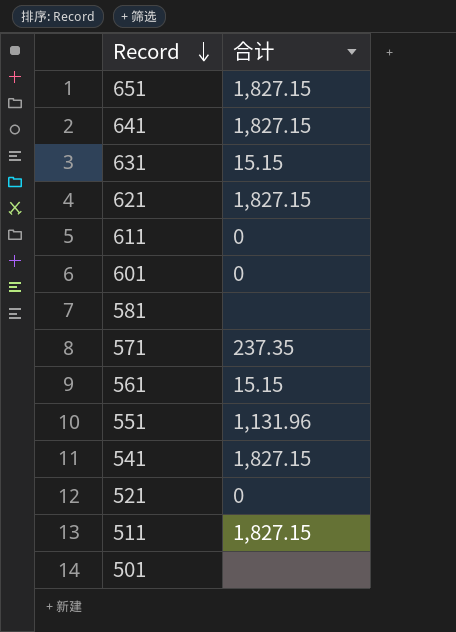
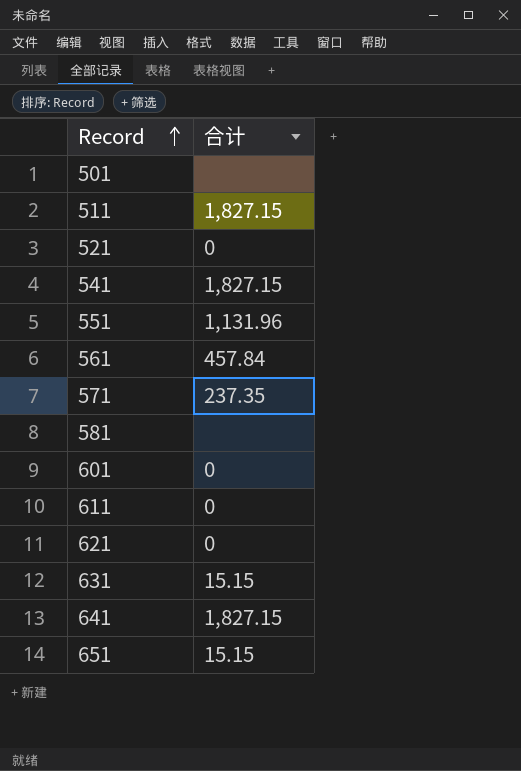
row order: Record descending -> Record ascending
561 | 合计: 15.15 -> 457.84
621 | 合计: 1,827.15 -> 0
651 | 合计: 1,827.15 -> 15.15

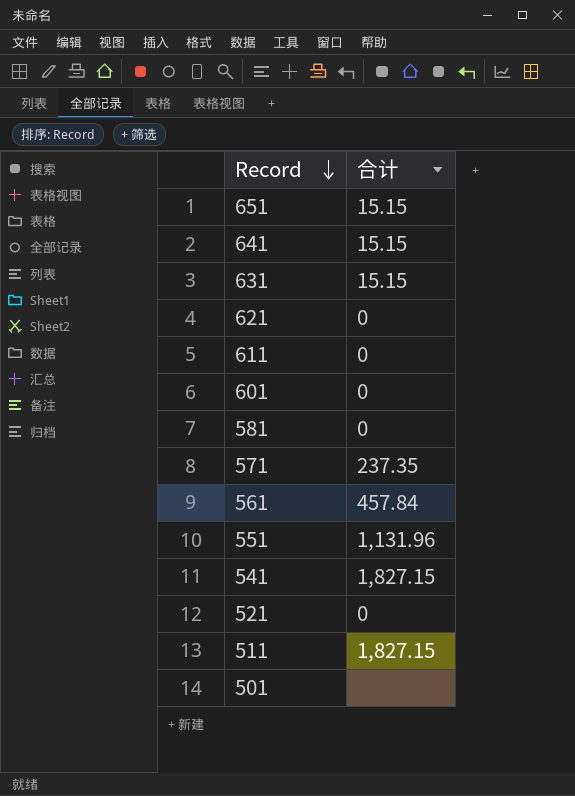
row order: Record ascending -> Record descending
641 | 合计: 1,827.15 -> 15.15
581 | 合计: none -> 0

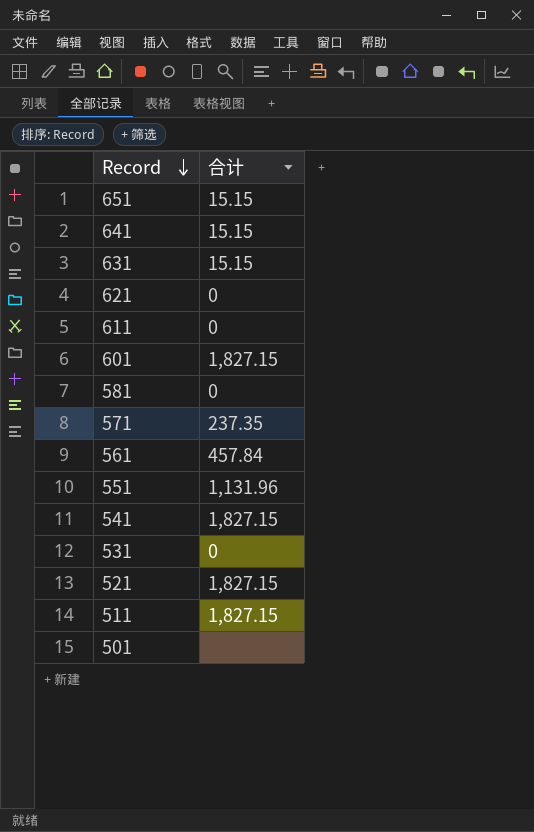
601 | 合计: 0 -> 1,827.15
row 531: none -> 0
521 | 合计: 0 -> 1,827.15

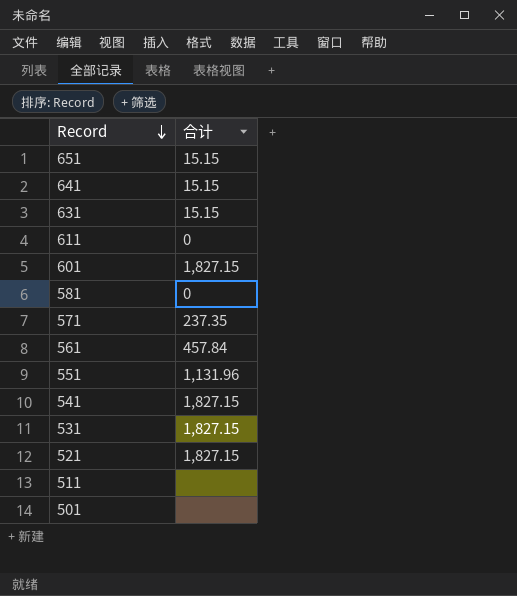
row 621: 0 -> none
531 | 合计: 0 -> 1,827.15
511 | 合计: 1,827.15 -> none

